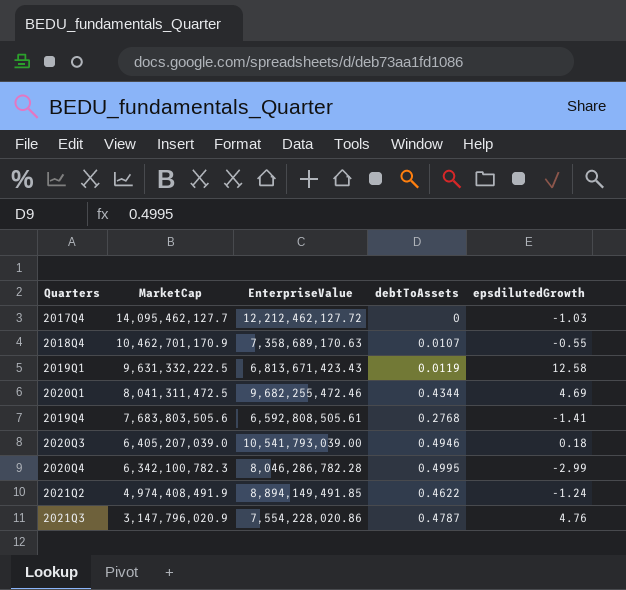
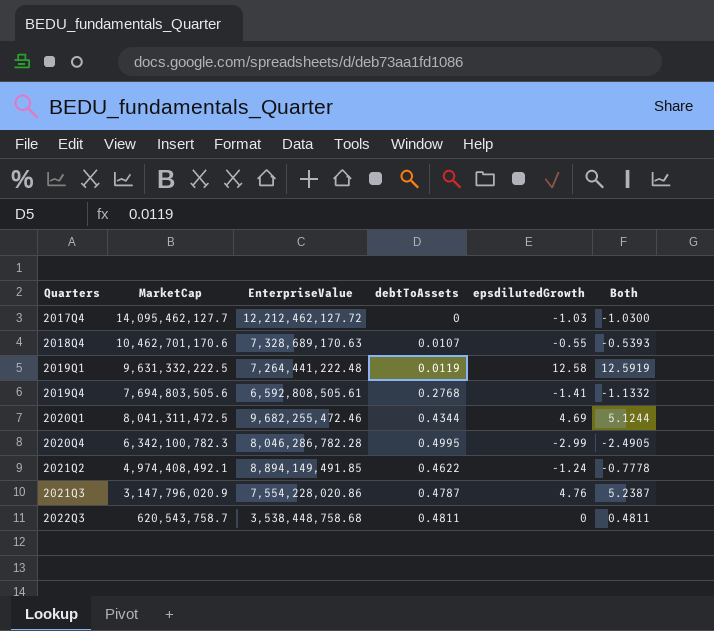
row order: MarketCap descending -> Quarters ascending
column Both | formula: none -> [debtToAssets] + [epsdilutedGrowth]
row 2020Q3: 6,405,207,039.0 | 10,541,793,039.00 | 0.4946 | 0.18 -> none
2018Q4 | MarketCap: 10,462,701,170.9 -> 10,462,701,170.6
2018Q4 | EnterpriseValue: 7,358,689,170.63 -> 7,328,689,170.63
2019Q1 | EnterpriseValue: 6,813,671,423.43 -> 7,264,441,222.48
2019Q4 | MarketCap: 7,683,803,505.6 -> 7,694,803,505.6
2021Q2 | MarketCap: 4,974,408,491.9 -> 4,974,408,492.1
row 2022Q3: none -> 620,543,758.7 | 3,538,448,758.68 | 0.4811 | 0 | 0.4811

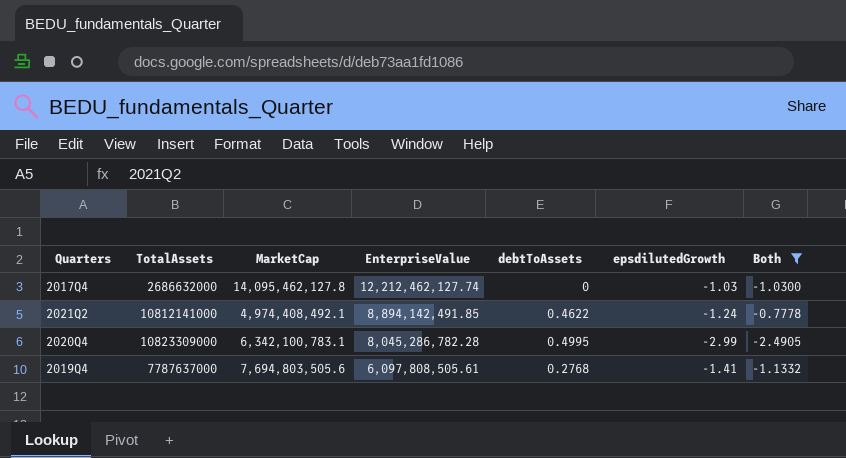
filter: none -> Both <= -0.7778
row order: Quarters ascending -> EnterpriseValue descending
column TotalAssets | position: none -> 2
2017Q4 | MarketCap: 14,095,462,127.7 -> 14,095,462,127.8
2017Q4 | EnterpriseValue: 12,212,462,127.72 -> 12,212,462,127.74
2021Q2 | EnterpriseValue: 8,894,149,491.85 -> 8,894,142,491.85
2020Q4 | MarketCap: 6,342,100,782.3 -> 6,342,100,783.1
2020Q4 | EnterpriseValue: 8,046,286,782.28 -> 8,045,286,782.28
2019Q4 | EnterpriseValue: 6,592,808,505.61 -> 6,097,808,505.61

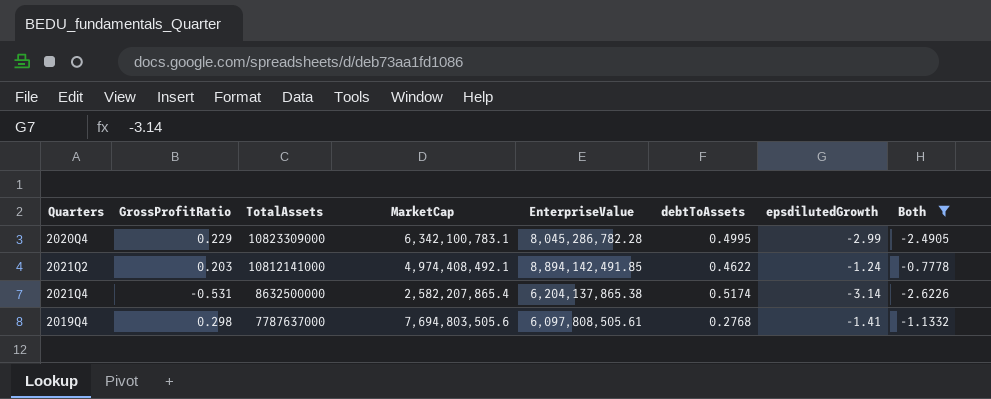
row order: EnterpriseValue descending -> TotalAssets descending
column GrossProfitRatio | position: none -> 2
row 2017Q4: 2686632000 | 14,095,462,127.8 | 12,212,462,127.74 | 0 | -1.03 | -1.0300 -> none
row 2021Q4: none -> -0.531 | 8632500000 | 2,582,207,865.4 | 6,204,137,865.38 | 0.5174 | -3.14 | -2.6226

